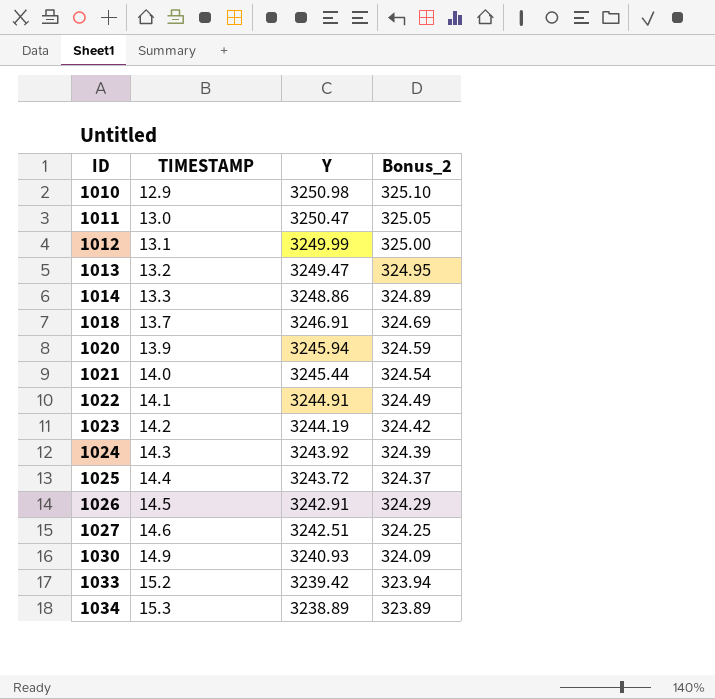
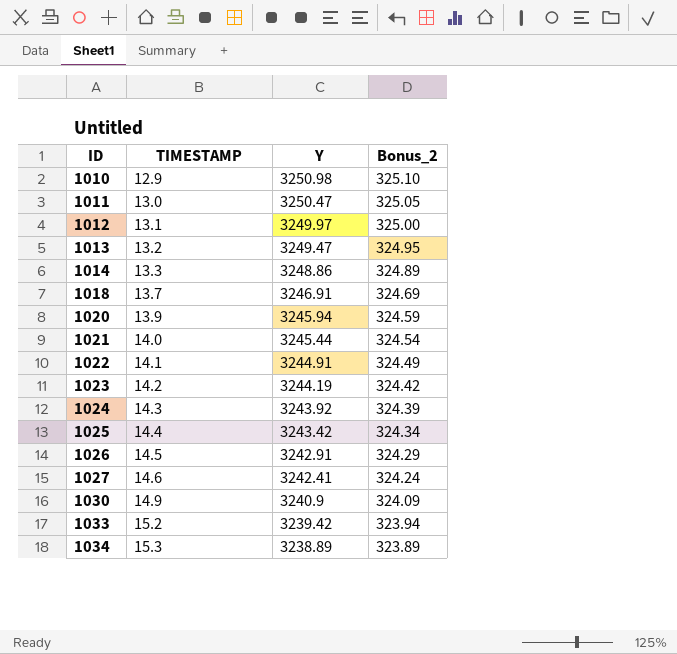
1012 | Y: 3249.99 -> 3249.97
1025 | Y: 3243.72 -> 3243.42
1025 | Bonus_2: 324.37 -> 324.34
1027 | Y: 3242.51 -> 3242.41
1027 | Bonus_2: 324.25 -> 324.24
1030 | Y: 3240.93 -> 3240.9

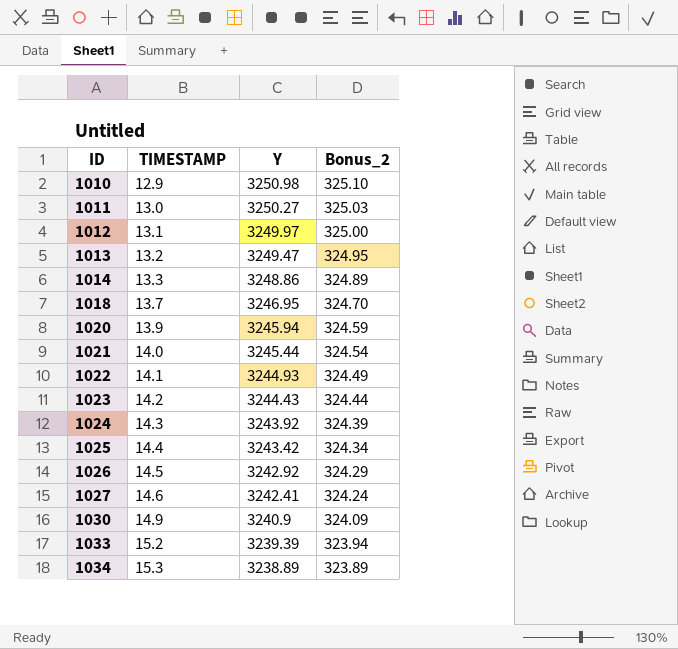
1011 | Y: 3250.47 -> 3250.27
1011 | Bonus_2: 325.05 -> 325.03
1018 | Y: 3246.91 -> 3246.95
1018 | Bonus_2: 324.69 -> 324.70
1022 | Y: 3244.91 -> 3244.93
1023 | Y: 3244.19 -> 3244.43
1023 | Bonus_2: 324.42 -> 324.44
1026 | Y: 3242.91 -> 3242.92
1033 | Y: 3239.42 -> 3239.39

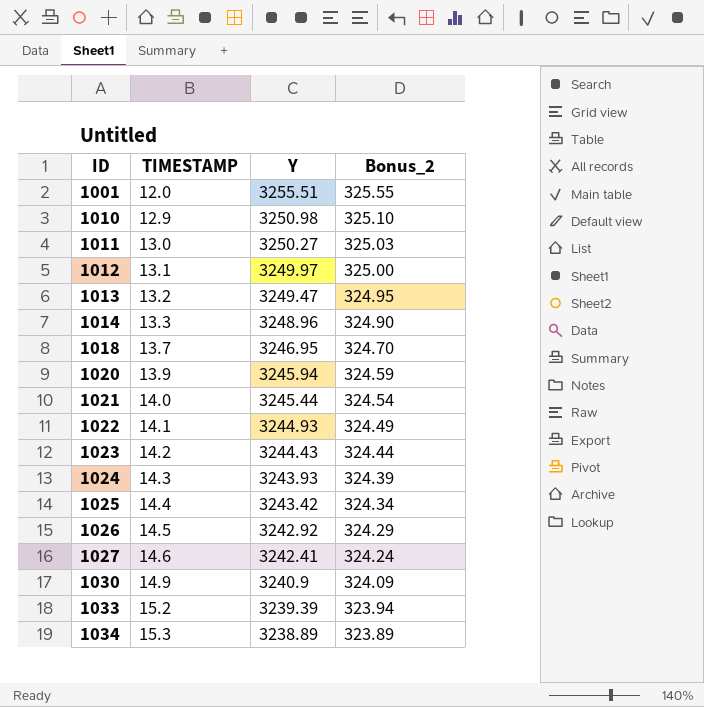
row 1001: none -> 12.0 | 3255.51 | 325.55
1014 | Y: 3248.86 -> 3248.96
1014 | Bonus_2: 324.89 -> 324.90
1024 | Y: 3243.92 -> 3243.93

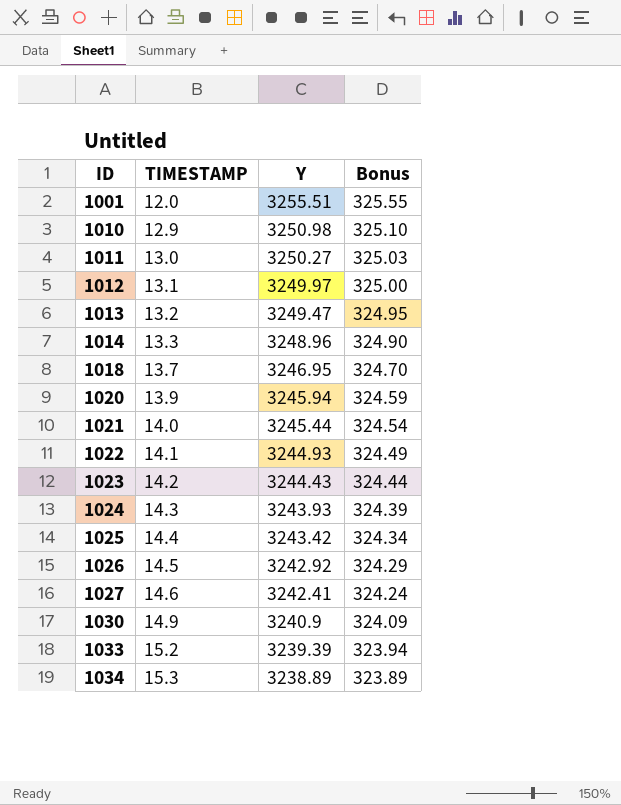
column name: Bonus_2 -> Bonus

